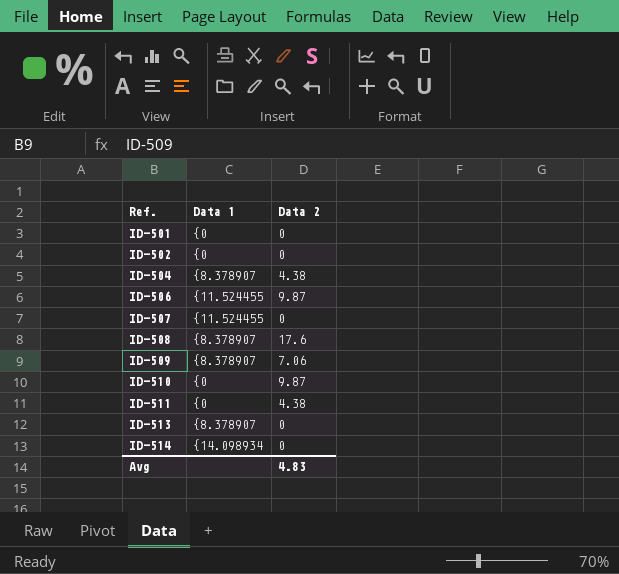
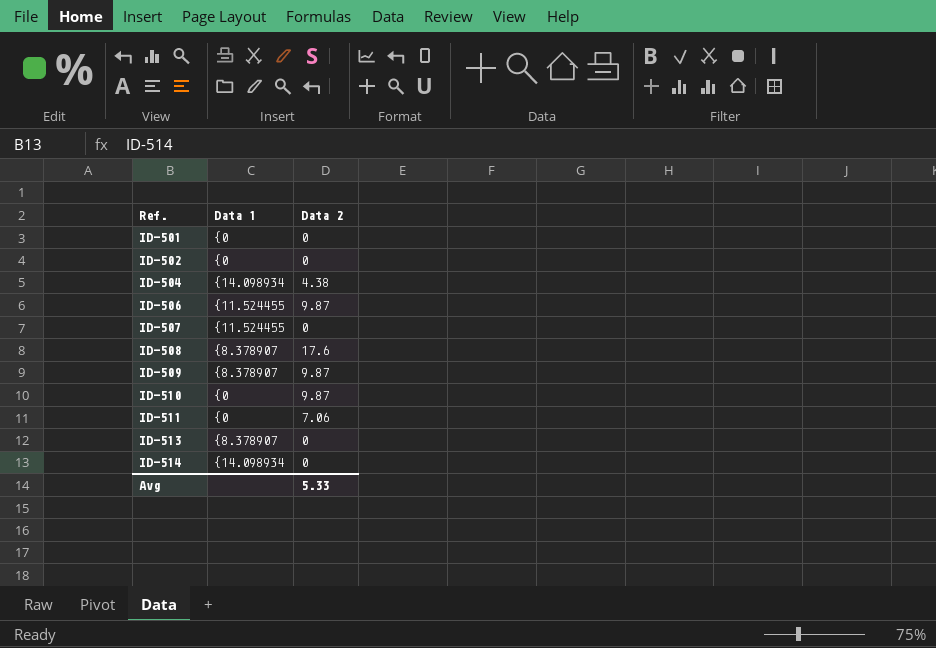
ID-504 | Data 1: {8.378907 -> {14.098934
ID-509 | Data 2: 7.06 -> 9.87
ID-511 | Data 2: 4.38 -> 7.06
Avg | Data 2: 4.83 -> 5.33

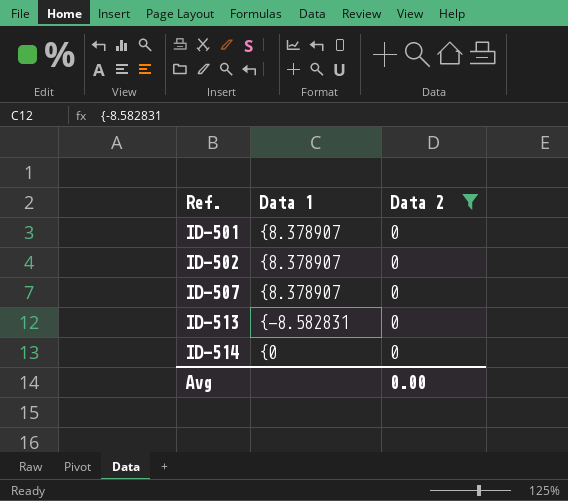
filter: none -> Data 2 = 0
ID-501 | Data 1: {0 -> {8.378907
ID-502 | Data 1: {0 -> {8.378907
ID-507 | Data 1: {11.524455 -> {8.378907
ID-513 | Data 1: {8.378907 -> {-8.582831
ID-514 | Data 1: {14.098934 -> {0
Avg | Data 2: 5.33 -> 0.00

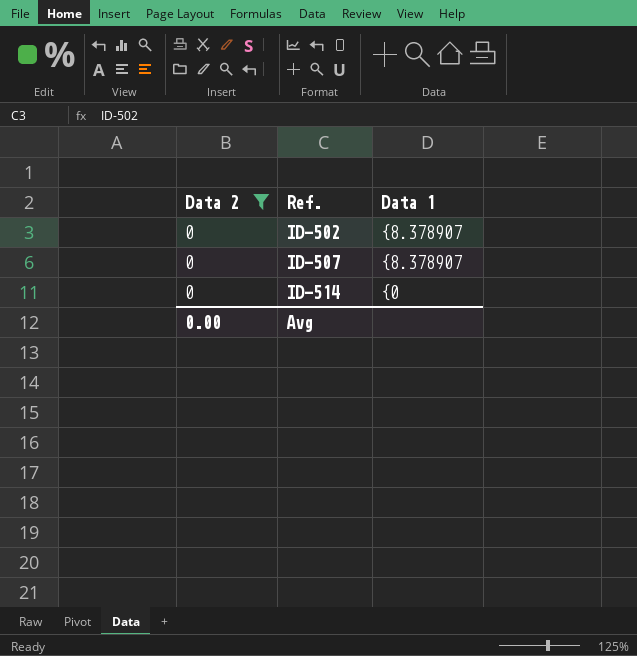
column Data 2 | position: 3 -> 1
row ID-501: {8.378907 | 0 -> none
row ID-513: {-8.582831 | 0 -> none

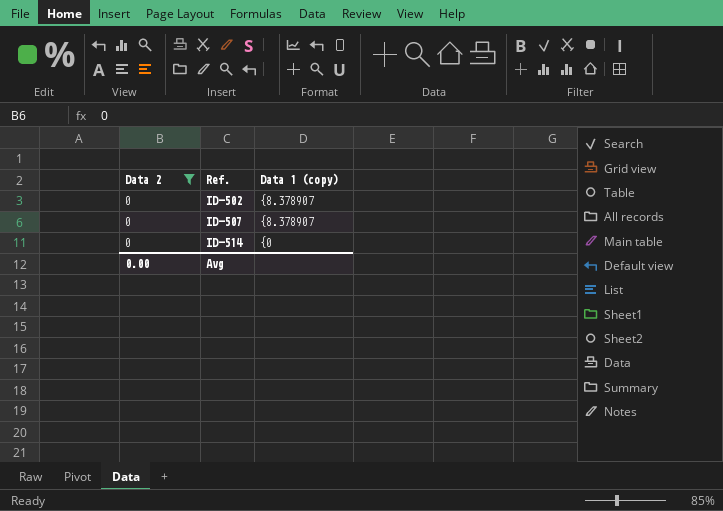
column name: Data 1 -> Data 1 (copy)

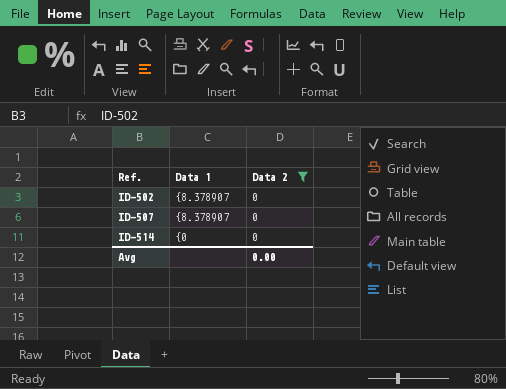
column name: Data 1 (copy) -> Data 1
column Data 2 | position: 1 -> 3

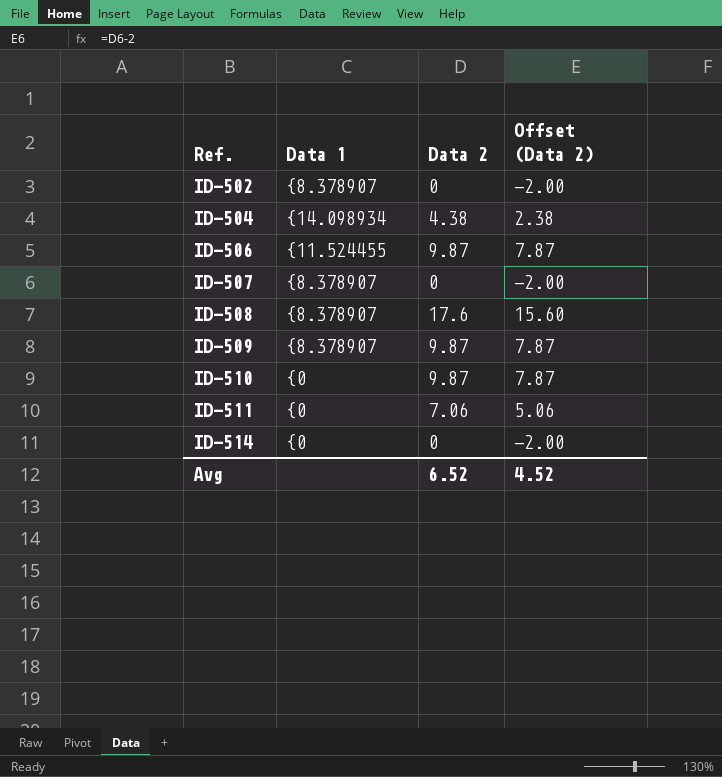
filter: Data 2 = 0 -> none
column Offset (Data 2) | formula: none -> [Data 2] - 2
Avg | Data 2: 0.00 -> 6.52

